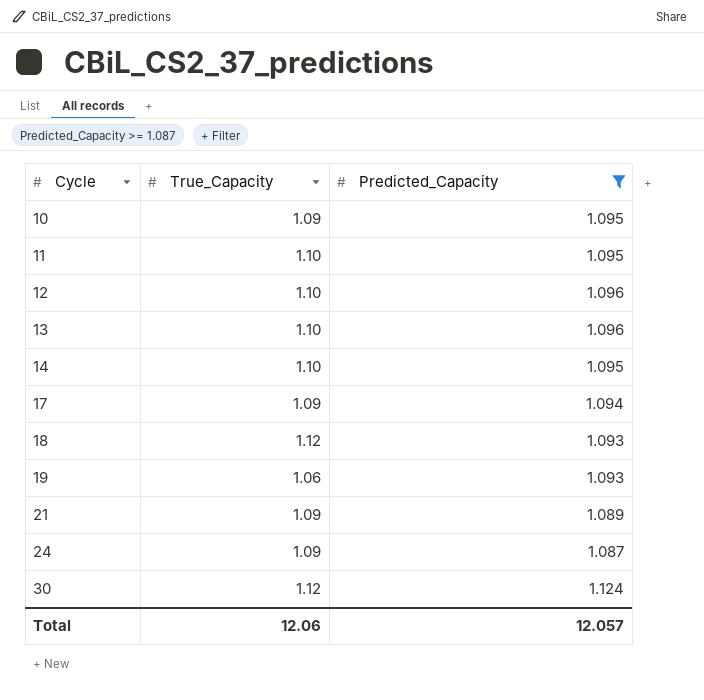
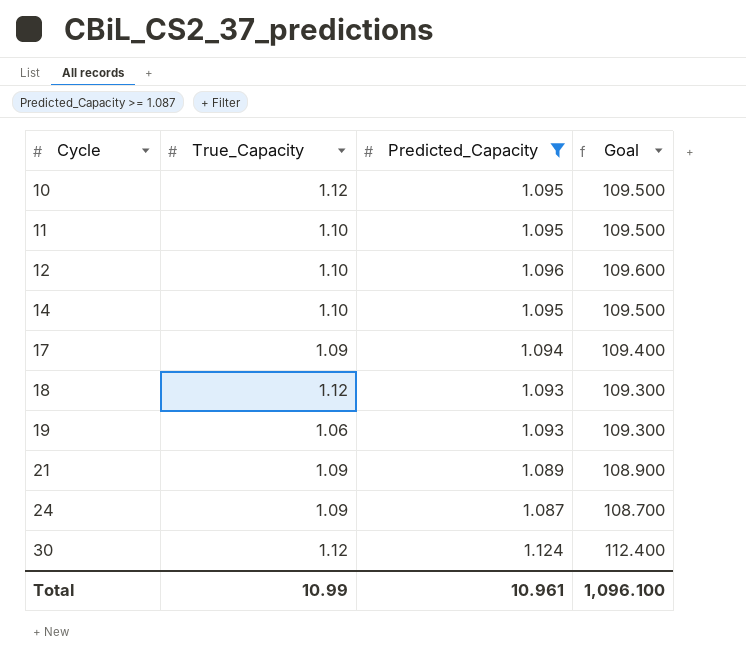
column Goal | formula: none -> [Predicted_Capacity] * 100
row 13: 1.10 | 1.096 -> none
10 | True_Capacity: 1.09 -> 1.12
Total | True_Capacity: 12.06 -> 10.99
Total | Predicted_Capacity: 12.057 -> 10.961

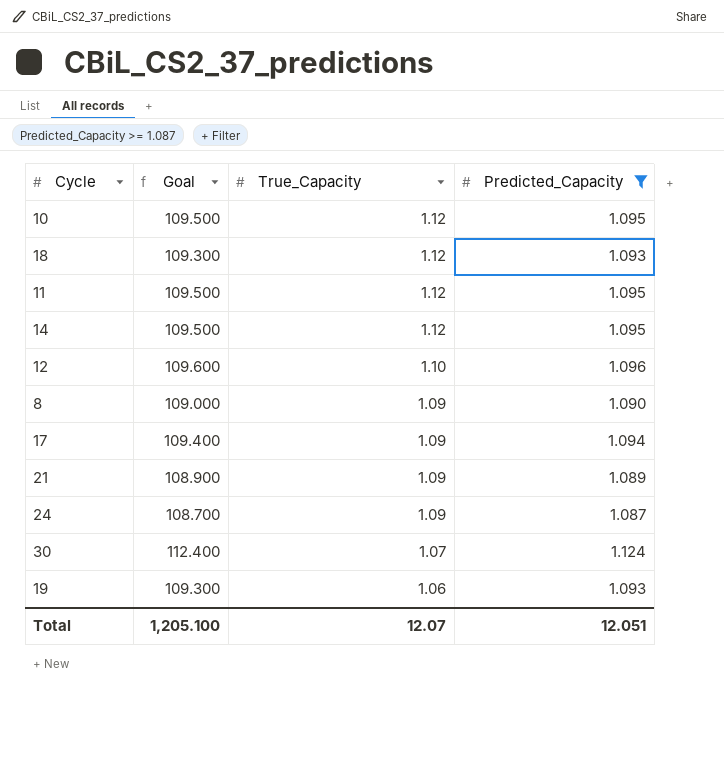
row order: Cycle ascending -> True_Capacity descending
column Goal | position: 4 -> 2
11 | True_Capacity: 1.10 -> 1.12
14 | True_Capacity: 1.10 -> 1.12
row 8: none -> 109.000 | 1.09 | 1.090
30 | True_Capacity: 1.12 -> 1.07
Total | Goal: 1,096.100 -> 1,205.100
Total | True_Capacity: 10.99 -> 12.07
Total | Predicted_Capacity: 10.961 -> 12.051

